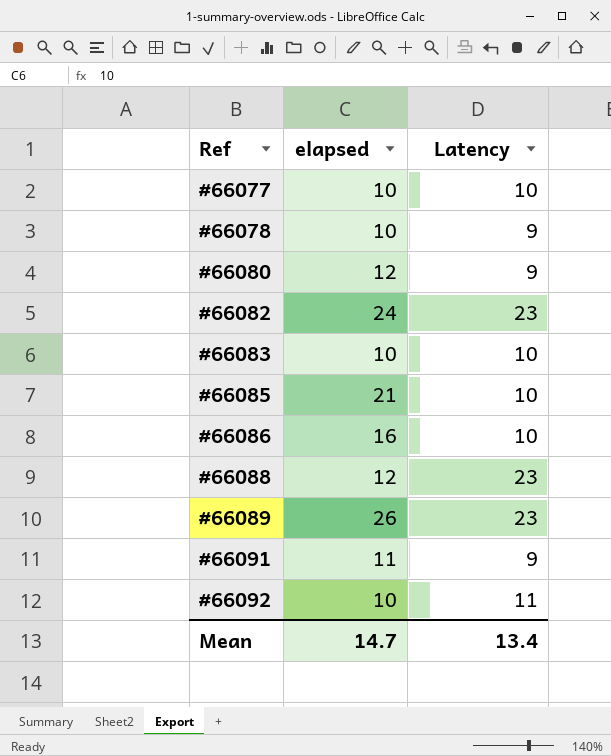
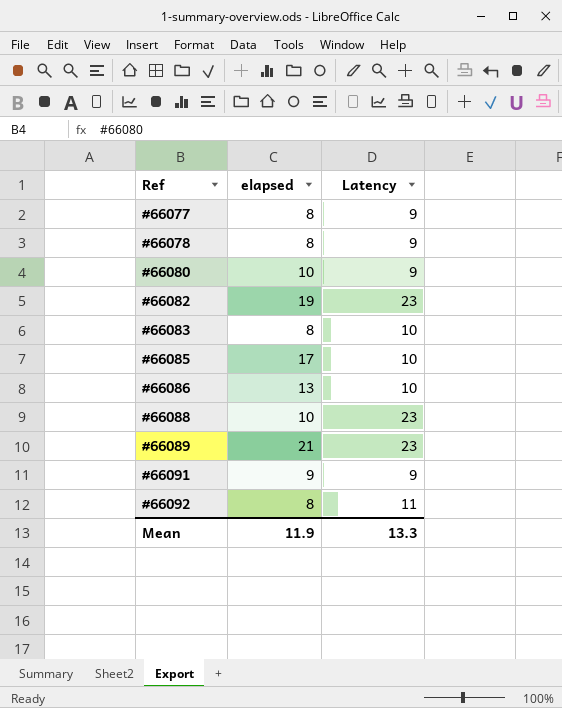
#66077 | elapsed: 10 -> 8
#66077 | Latency: 10 -> 9
#66078 | elapsed: 10 -> 8
#66080 | elapsed: 12 -> 10
#66082 | elapsed: 24 -> 19
#66083 | elapsed: 10 -> 8
#66085 | elapsed: 21 -> 17
#66086 | elapsed: 16 -> 13
#66088 | elapsed: 12 -> 10
#66089 | elapsed: 26 -> 21
#66091 | elapsed: 11 -> 9
#66092 | elapsed: 10 -> 8
Mean | elapsed: 14.7 -> 11.9
Mean | Latency: 13.4 -> 13.3

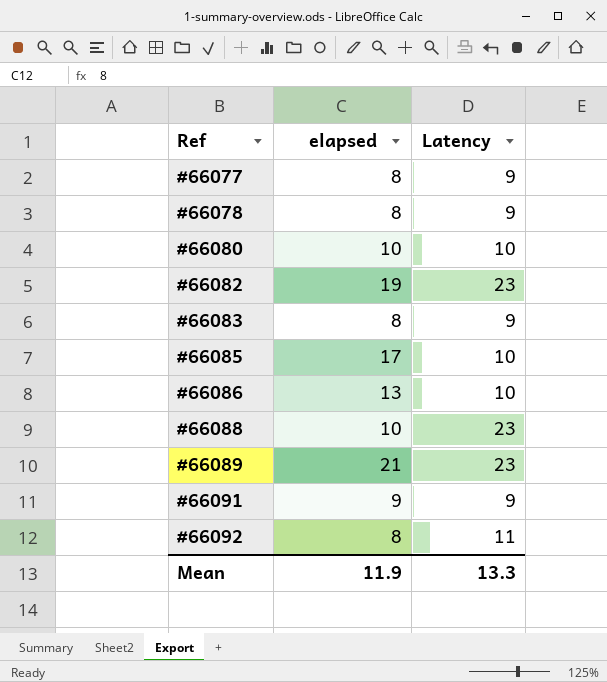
#66080 | Latency: 9 -> 10
#66083 | Latency: 10 -> 9

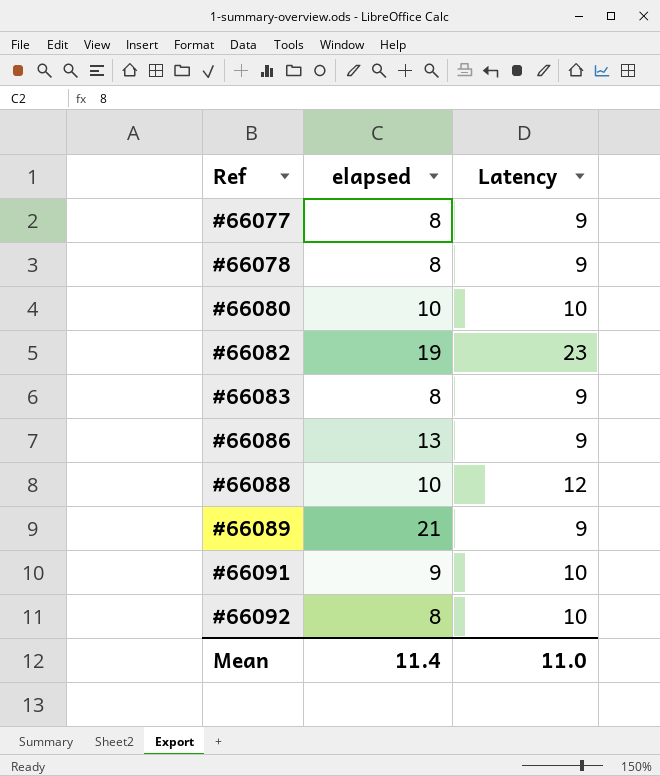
row #66085: 17 | 10 -> none
#66086 | Latency: 10 -> 9
#66088 | Latency: 23 -> 12
#66089 | Latency: 23 -> 9
#66091 | Latency: 9 -> 10
#66092 | Latency: 11 -> 10
Mean | elapsed: 11.9 -> 11.4
Mean | Latency: 13.3 -> 11.0

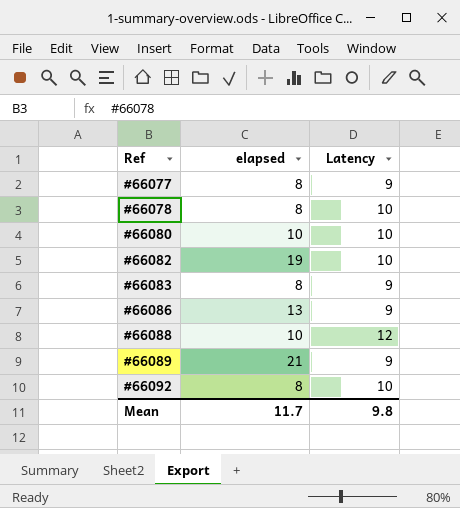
row #66091: 9 | 10 -> none
#66078 | Latency: 9 -> 10
#66082 | Latency: 23 -> 10
Mean | elapsed: 11.4 -> 11.7
Mean | Latency: 11.0 -> 9.8

